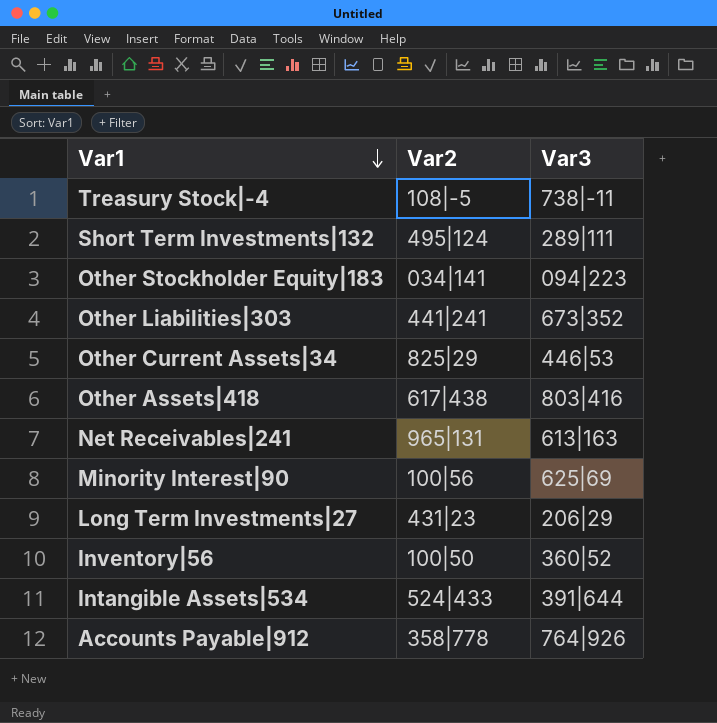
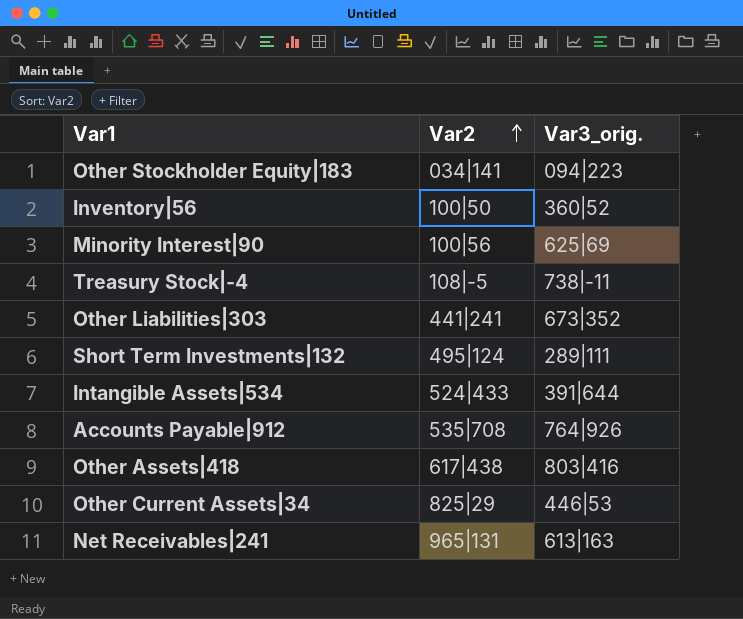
row order: Var1 descending -> Var2 ascending
column name: Var3 -> Var3_orig.
row Long Term Investments|27: 431|23 | 206|29 -> none
Accounts Payable|912 | Var2: 358|778 -> 535|708

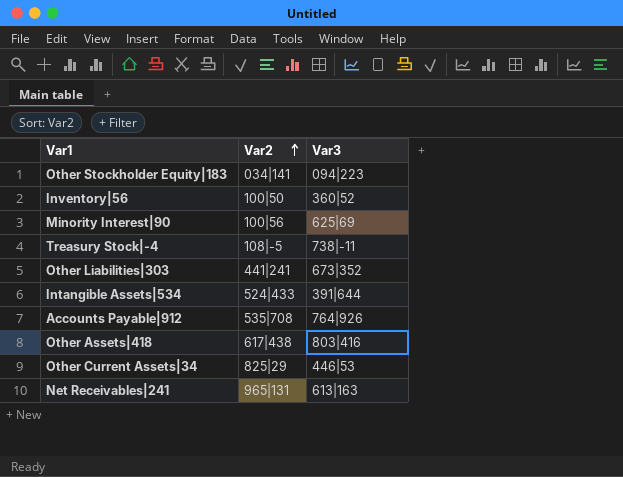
column name: Var3_orig. -> Var3
row Short Term Investments|132: 495|124 | 289|111 -> none

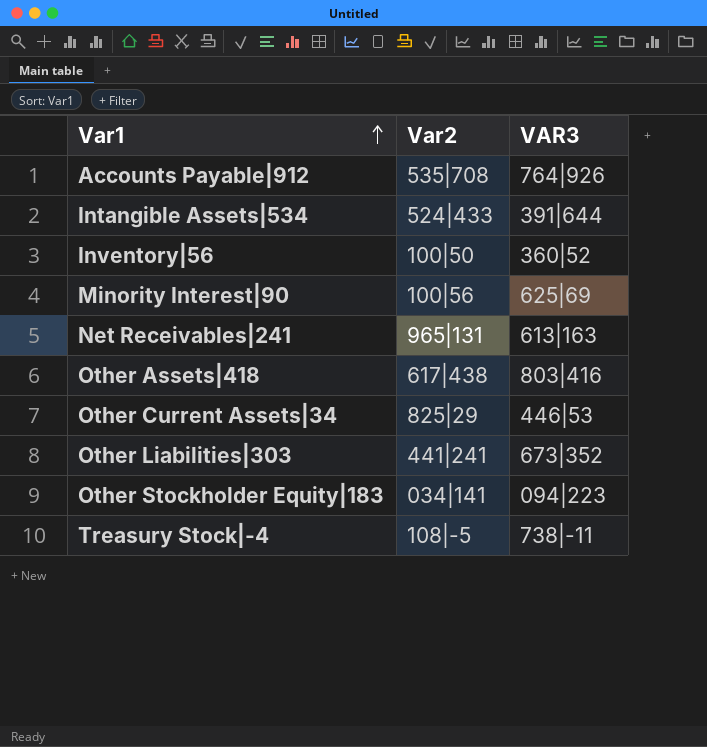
row order: Var2 ascending -> Var1 ascending
column name: Var3 -> VAR3

